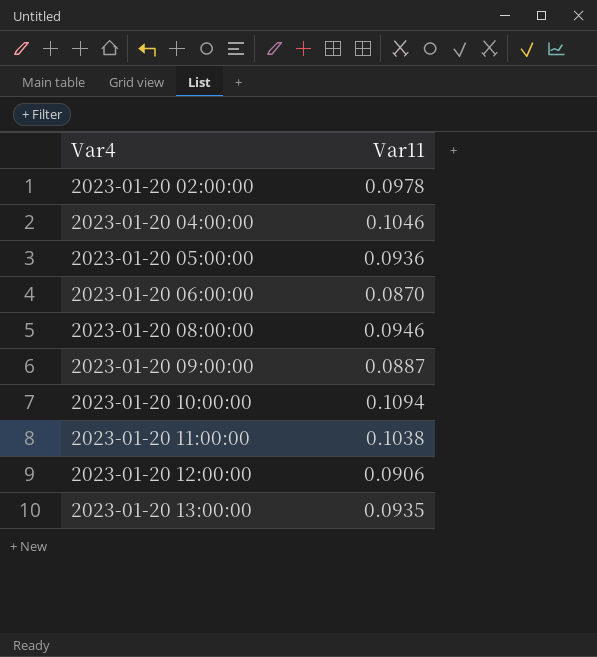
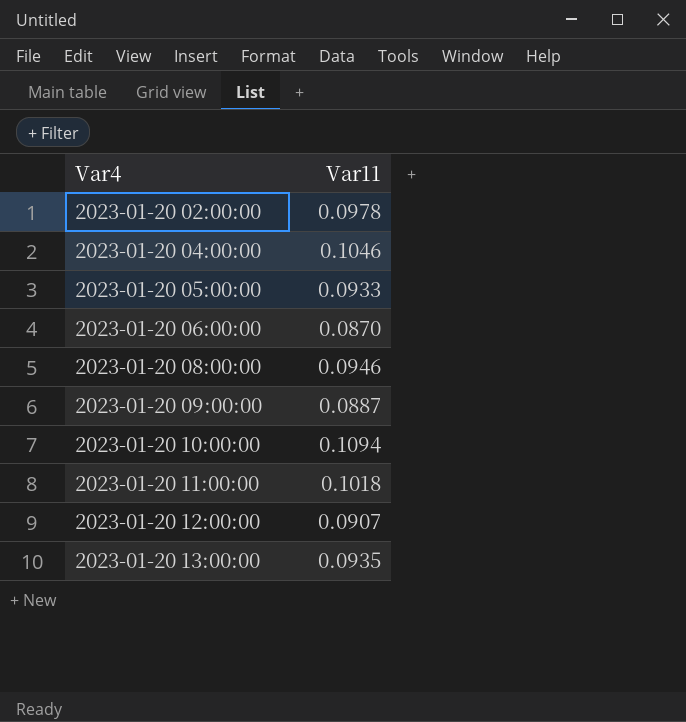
2023-01-20 05:00:00 | Var11: 0.0936 -> 0.0933
2023-01-20 11:00:00 | Var11: 0.1038 -> 0.1018
2023-01-20 12:00:00 | Var11: 0.0906 -> 0.0907

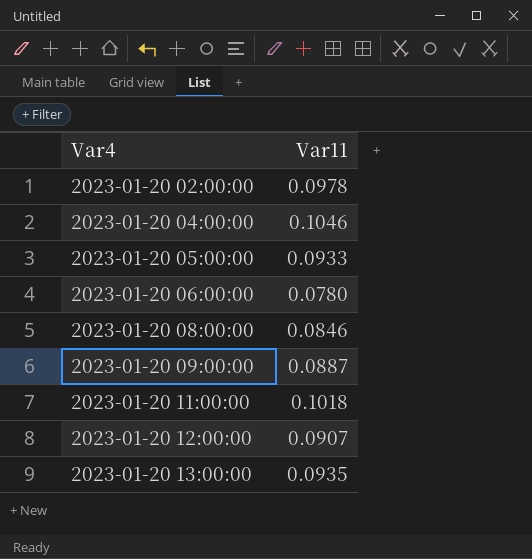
row 2023-01-20 10:00:00: 0.1094 -> none
2023-01-20 06:00:00 | Var11: 0.0870 -> 0.0780
2023-01-20 08:00:00 | Var11: 0.0946 -> 0.0846

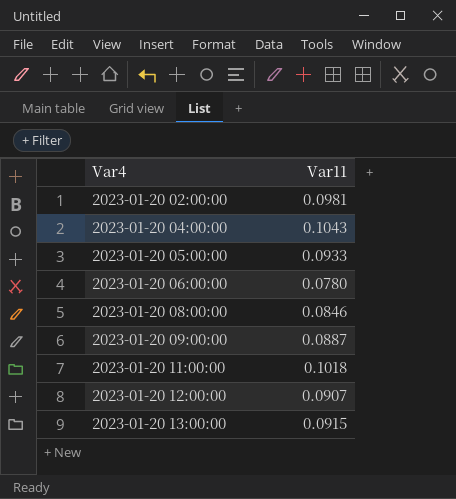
2023-01-20 02:00:00 | Var11: 0.0978 -> 0.0981
2023-01-20 04:00:00 | Var11: 0.1046 -> 0.1043
2023-01-20 13:00:00 | Var11: 0.0935 -> 0.0915

